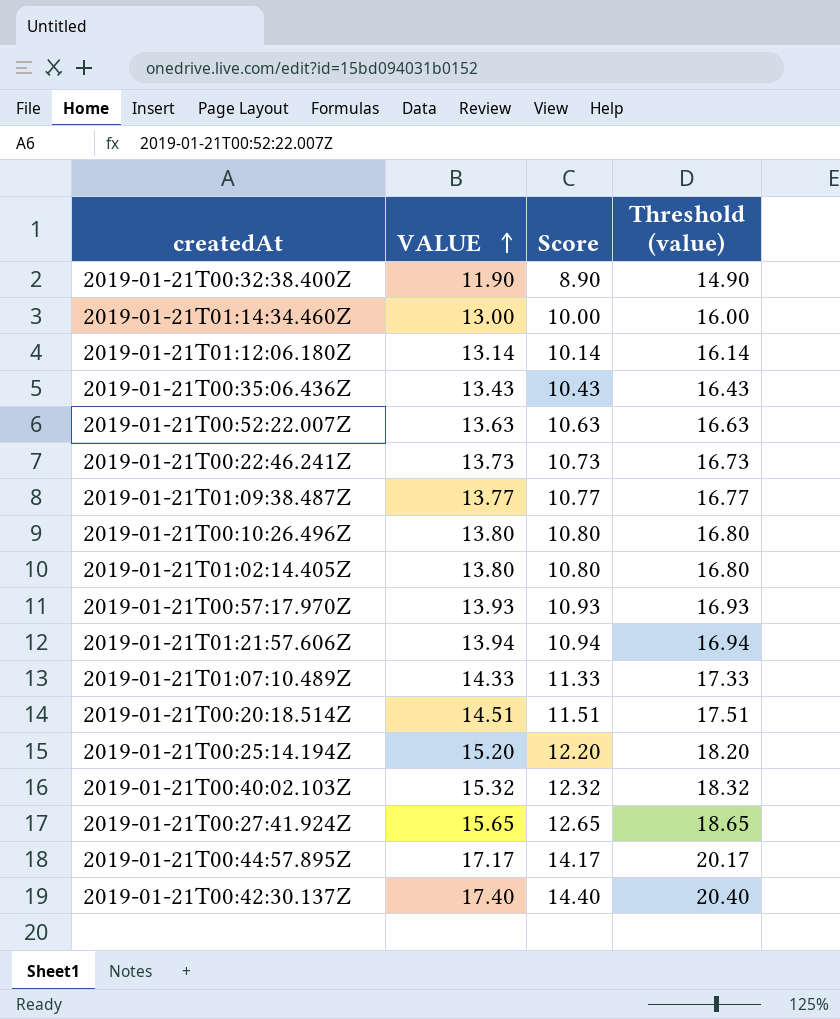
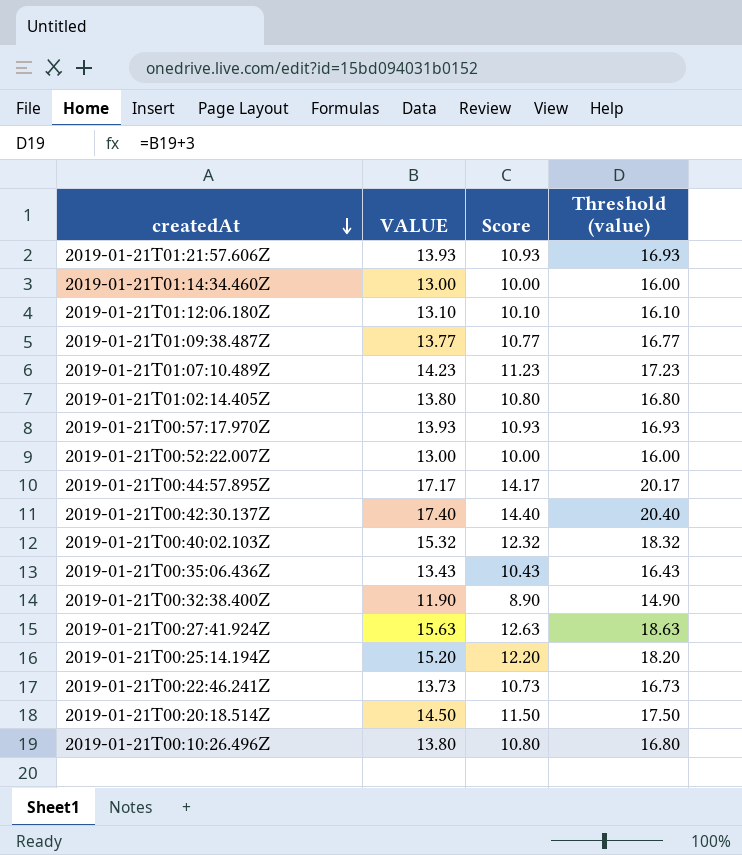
row order: VALUE ascending -> createdAt descending
2019-01-21T01:21:57.606Z | VALUE: 13.94 -> 13.93
2019-01-21T01:21:57.606Z | Score: 10.94 -> 10.93
2019-01-21T01:21:57.606Z | Threshold (value): 16.94 -> 16.93
2019-01-21T01:12:06.180Z | VALUE: 13.14 -> 13.10
2019-01-21T01:12:06.180Z | Score: 10.14 -> 10.10
2019-01-21T01:12:06.180Z | Threshold (value): 16.14 -> 16.10
2019-01-21T01:07:10.489Z | VALUE: 14.33 -> 14.23
2019-01-21T01:07:10.489Z | Score: 11.33 -> 11.23
2019-01-21T01:07:10.489Z | Threshold (value): 17.33 -> 17.23
2019-01-21T00:52:22.007Z | VALUE: 13.63 -> 13.00
2019-01-21T00:52:22.007Z | Score: 10.63 -> 10.00
2019-01-21T00:52:22.007Z | Threshold (value): 16.63 -> 16.00
2019-01-21T00:27:41.924Z | VALUE: 15.65 -> 15.63
2019-01-21T00:27:41.924Z | Score: 12.65 -> 12.63
2019-01-21T00:27:41.924Z | Threshold (value): 18.65 -> 18.63
2019-01-21T00:20:18.514Z | VALUE: 14.51 -> 14.50
2019-01-21T00:20:18.514Z | Score: 11.51 -> 11.50
2019-01-21T00:20:18.514Z | Threshold (value): 17.51 -> 17.50

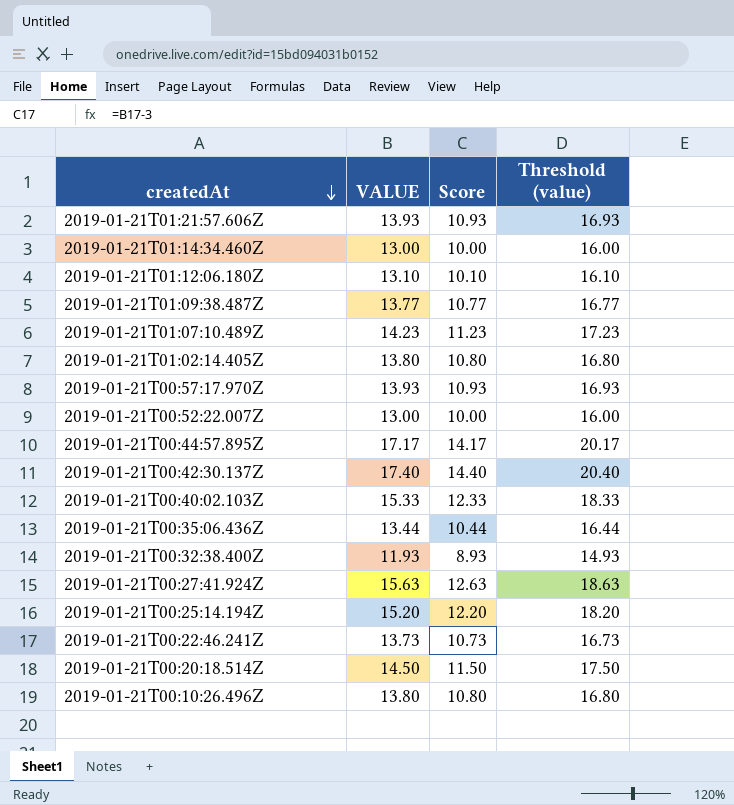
2019-01-21T00:40:02.103Z | VALUE: 15.32 -> 15.33
2019-01-21T00:40:02.103Z | Score: 12.32 -> 12.33
2019-01-21T00:40:02.103Z | Threshold (value): 18.32 -> 18.33
2019-01-21T00:35:06.436Z | VALUE: 13.43 -> 13.44
2019-01-21T00:35:06.436Z | Score: 10.43 -> 10.44
2019-01-21T00:35:06.436Z | Threshold (value): 16.43 -> 16.44
2019-01-21T00:32:38.400Z | VALUE: 11.90 -> 11.93
2019-01-21T00:32:38.400Z | Score: 8.90 -> 8.93
2019-01-21T00:32:38.400Z | Threshold (value): 14.90 -> 14.93

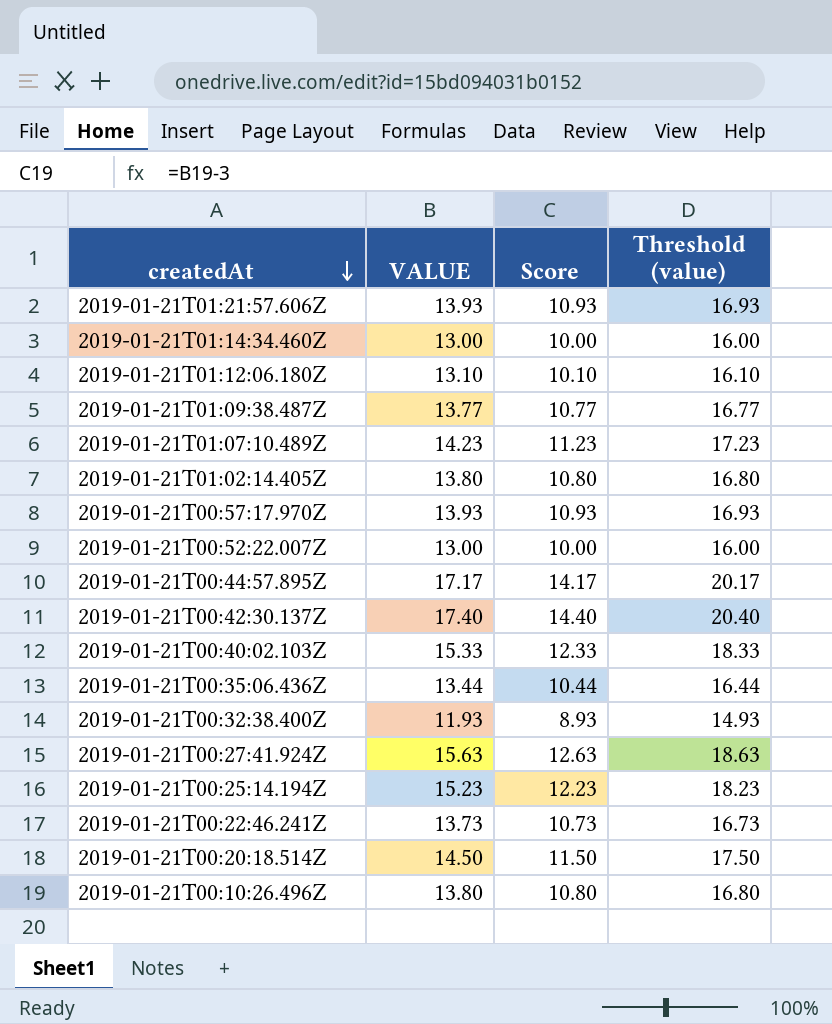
2019-01-21T00:25:14.194Z | VALUE: 15.20 -> 15.23
2019-01-21T00:25:14.194Z | Score: 12.20 -> 12.23
2019-01-21T00:25:14.194Z | Threshold (value): 18.20 -> 18.23

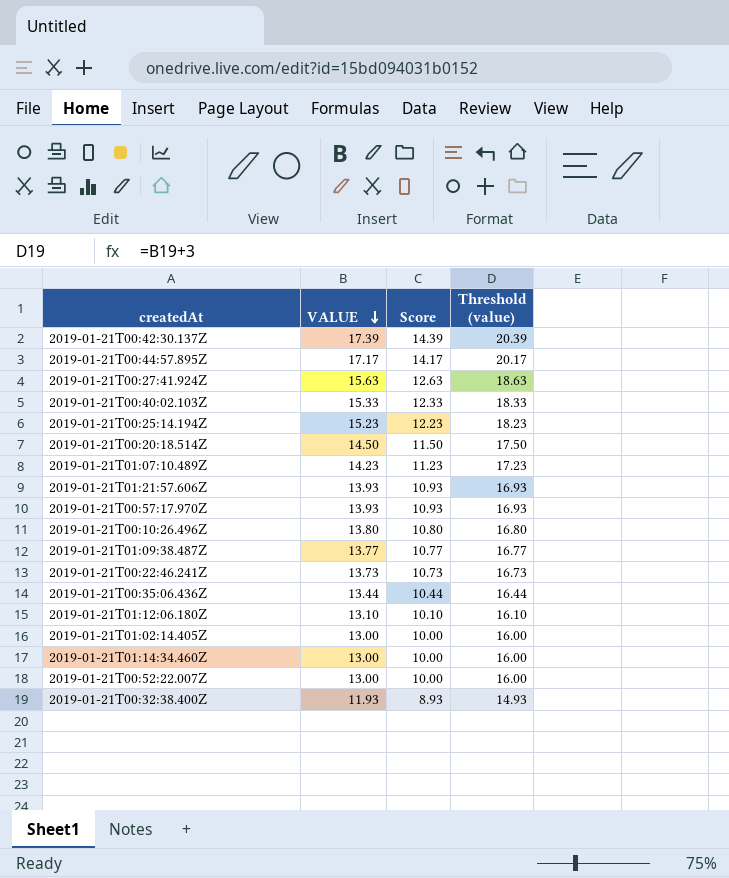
row order: createdAt descending -> VALUE descending
2019-01-21T00:42:30.137Z | VALUE: 17.40 -> 17.39
2019-01-21T00:42:30.137Z | Score: 14.40 -> 14.39
2019-01-21T00:42:30.137Z | Threshold (value): 20.40 -> 20.39
2019-01-21T01:02:14.405Z | VALUE: 13.80 -> 13.00
2019-01-21T01:02:14.405Z | Score: 10.80 -> 10.00
2019-01-21T01:02:14.405Z | Threshold (value): 16.80 -> 16.00

